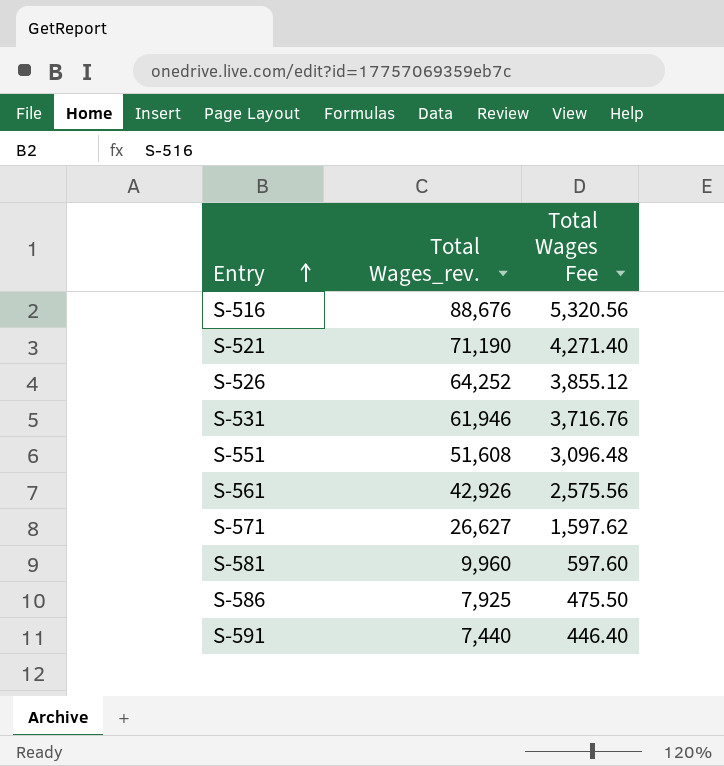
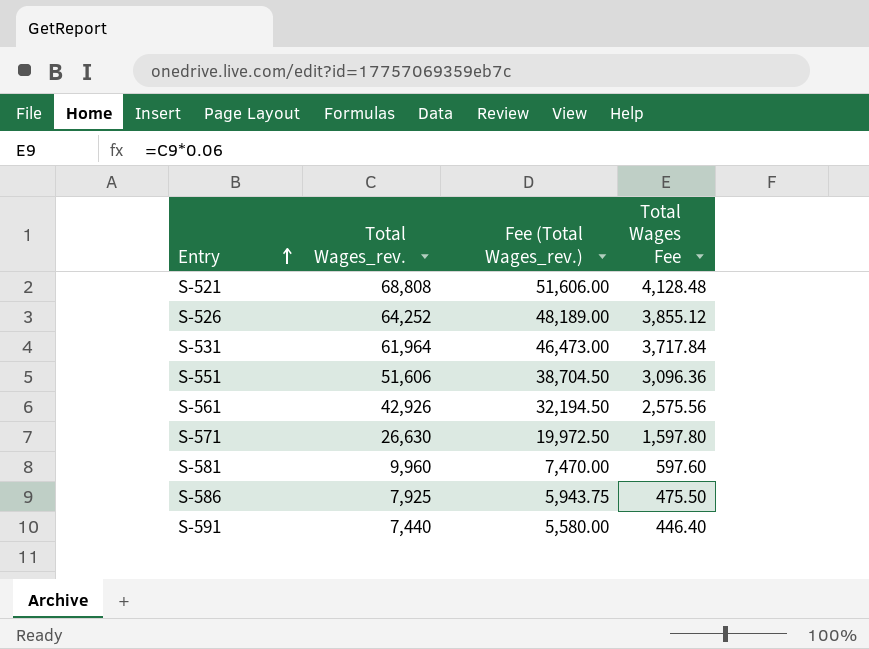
column Fee (Total Wages_rev.) | formula: none -> [Total Wages_rev.] * 0.75
row S-516: 88,676 | 5,320.56 -> none
S-521 | Total Wages_rev.: 71,190 -> 68,808
S-521 | Total Wages Fee: 4,271.40 -> 4,128.48
S-531 | Total Wages_rev.: 61,946 -> 61,964
S-531 | Total Wages Fee: 3,716.76 -> 3,717.84
S-551 | Total Wages_rev.: 51,608 -> 51,606
S-551 | Total Wages Fee: 3,096.48 -> 3,096.36
S-571 | Total Wages_rev.: 26,627 -> 26,630
S-571 | Total Wages Fee: 1,597.62 -> 1,597.80

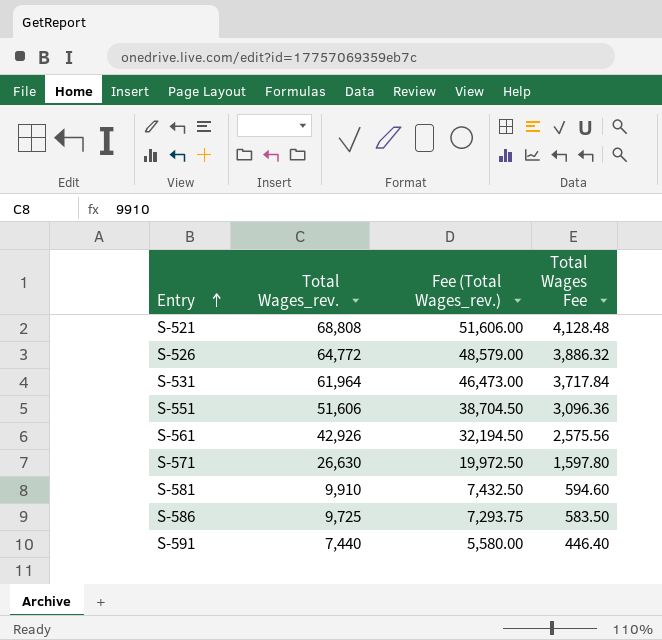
S-526 | Total Wages_rev.: 64,252 -> 64,772
S-526 | Fee (Total Wages_rev.): 48,189.00 -> 48,579.00
S-526 | Total Wages Fee: 3,855.12 -> 3,886.32
S-581 | Total Wages_rev.: 9,960 -> 9,910
S-581 | Fee (Total Wages_rev.): 7,470.00 -> 7,432.50
S-581 | Total Wages Fee: 597.60 -> 594.60
S-586 | Total Wages_rev.: 7,925 -> 9,725
S-586 | Fee (Total Wages_rev.): 5,943.75 -> 7,293.75
S-586 | Total Wages Fee: 475.50 -> 583.50

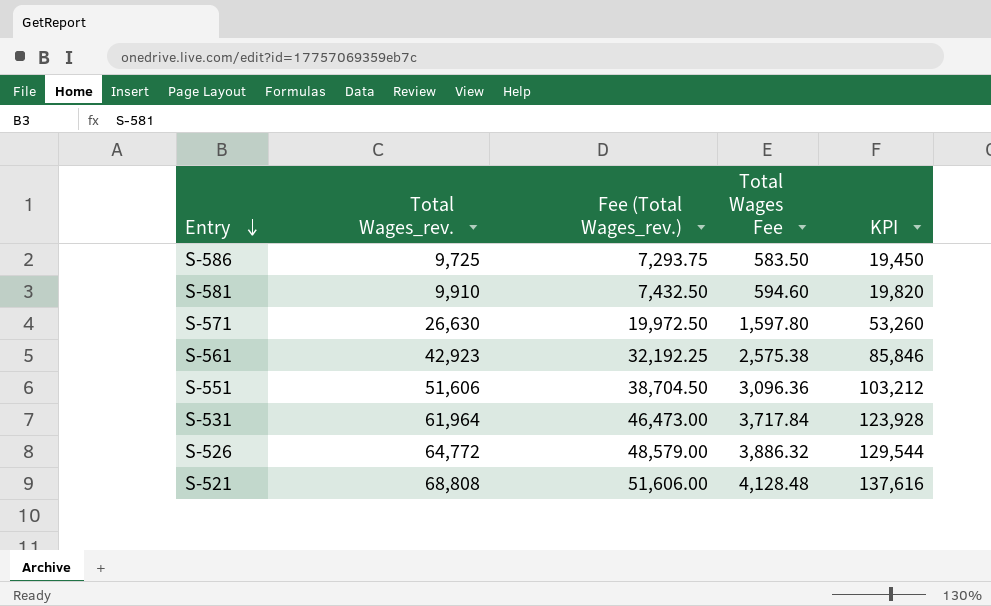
row order: Entry ascending -> Entry descending
column KPI | formula: none -> [Total Wages_rev.] * 2
row S-591: 7,440 | 5,580.00 | 446.40 -> none
S-561 | Total Wages_rev.: 42,926 -> 42,923
S-561 | Fee (Total Wages_rev.): 32,194.50 -> 32,192.25
S-561 | Total Wages Fee: 2,575.56 -> 2,575.38

